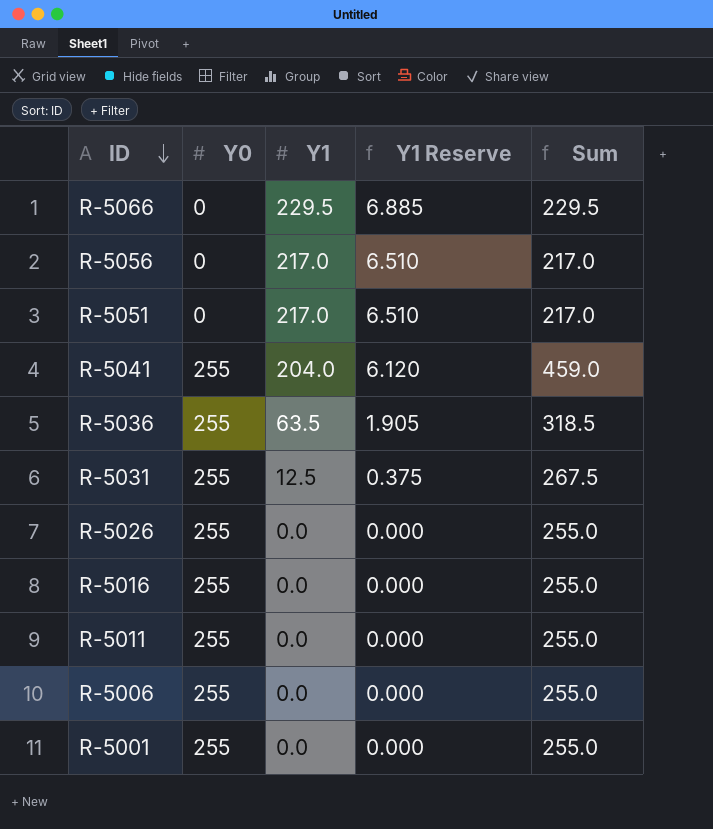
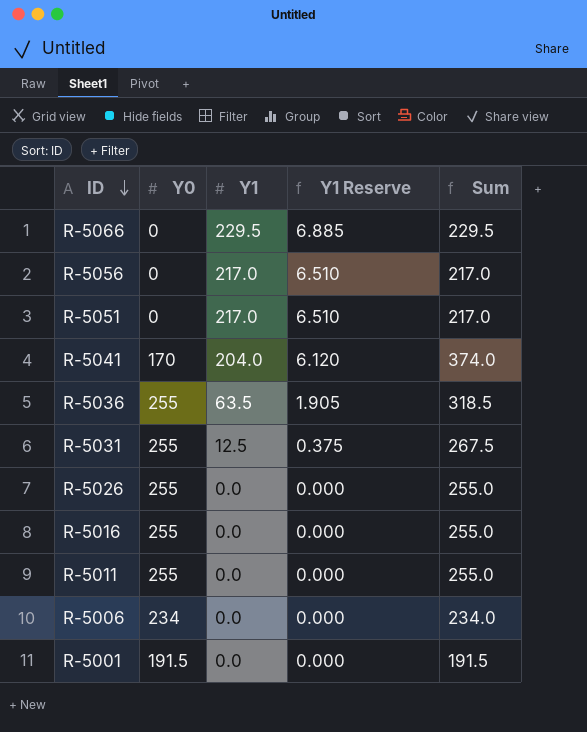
R-5041 | Y0: 255 -> 170
R-5041 | Sum: 459.0 -> 374.0
R-5006 | Y0: 255 -> 234
R-5006 | Sum: 255.0 -> 234.0
R-5001 | Y0: 255 -> 191.5
R-5001 | Sum: 255.0 -> 191.5

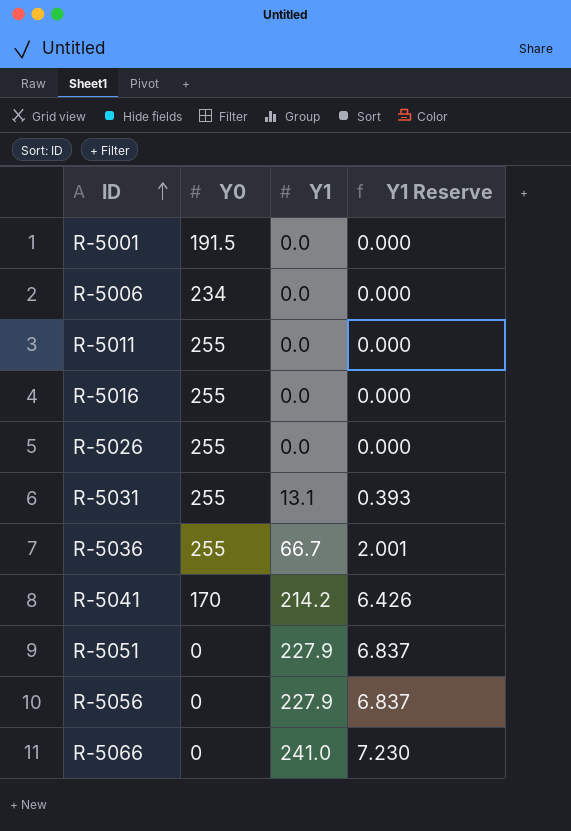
row order: ID descending -> ID ascending
column Sum | formula: [Y0] + [Y1] -> none
R-5031 | Y1: 12.5 -> 13.1
R-5031 | Y1 Reserve: 0.375 -> 0.393
R-5036 | Y1: 63.5 -> 66.7
R-5036 | Y1 Reserve: 1.905 -> 2.001
R-5041 | Y1: 204.0 -> 214.2
R-5041 | Y1 Reserve: 6.120 -> 6.426
R-5051 | Y1: 217.0 -> 227.9
R-5051 | Y1 Reserve: 6.510 -> 6.837
R-5056 | Y1: 217.0 -> 227.9
R-5056 | Y1 Reserve: 6.510 -> 6.837
R-5066 | Y1: 229.5 -> 241.0
R-5066 | Y1 Reserve: 6.885 -> 7.230

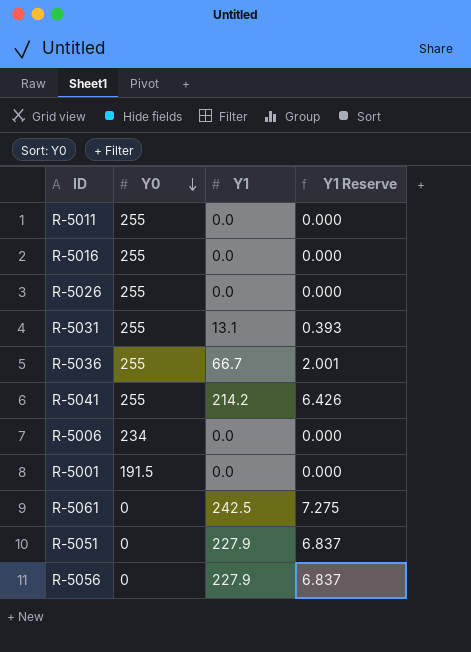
row order: ID ascending -> Y0 descending
row R-5066: 0 | 241.0 | 7.230 -> none
R-5041 | Y0: 170 -> 255
row R-5061: none -> 0 | 242.5 | 7.275

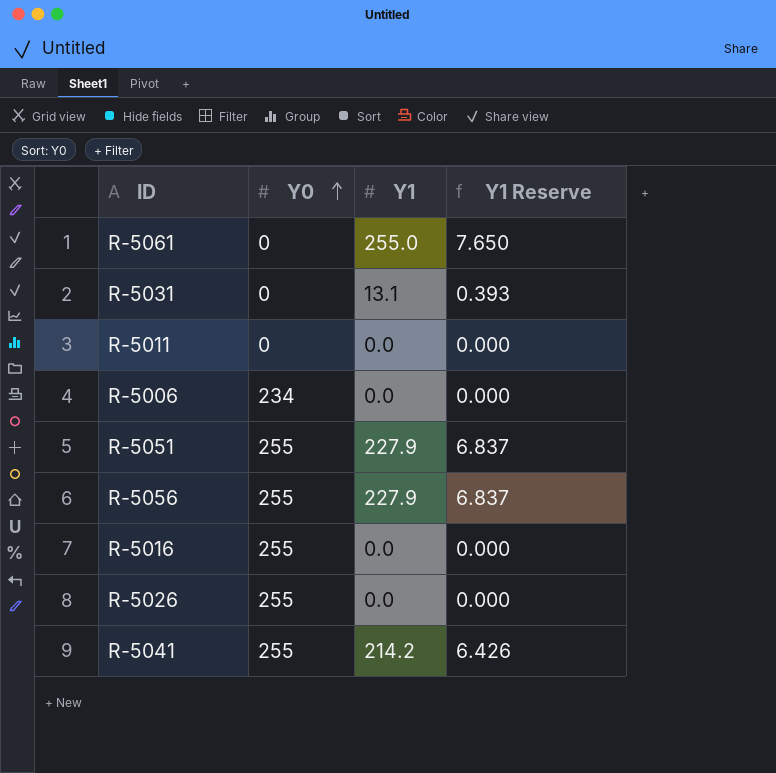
row order: Y0 descending -> Y0 ascending
row R-5036: 255 | 66.7 | 2.001 -> none
row R-5001: 191.5 | 0.0 | 0.000 -> none
R-5061 | Y1: 242.5 -> 255.0
R-5061 | Y1 Reserve: 7.275 -> 7.650
R-5031 | Y0: 255 -> 0
R-5011 | Y0: 255 -> 0
R-5051 | Y0: 0 -> 255
R-5056 | Y0: 0 -> 255

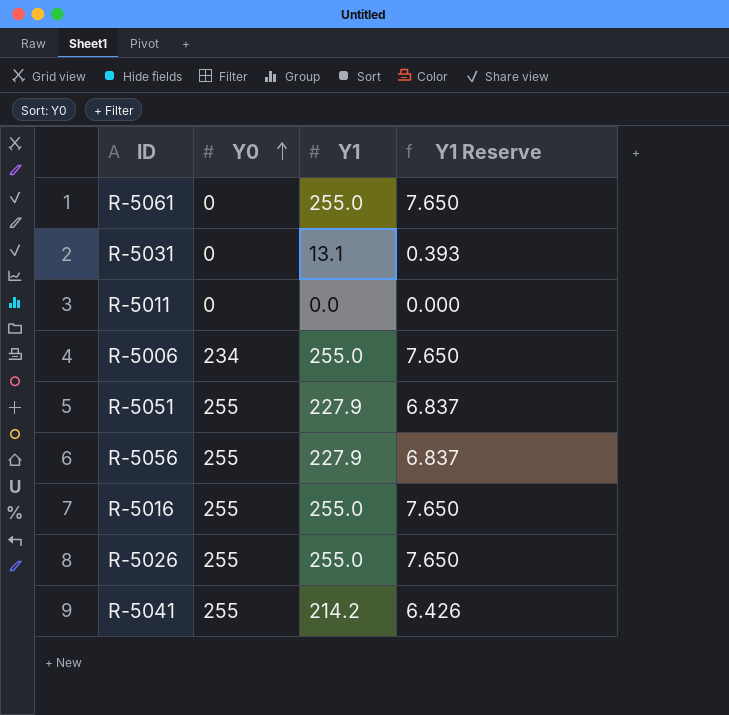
R-5006 | Y1: 0.0 -> 255.0
R-5006 | Y1 Reserve: 0.000 -> 7.650
R-5016 | Y1: 0.0 -> 255.0
R-5016 | Y1 Reserve: 0.000 -> 7.650
R-5026 | Y1: 0.0 -> 255.0
R-5026 | Y1 Reserve: 0.000 -> 7.650

